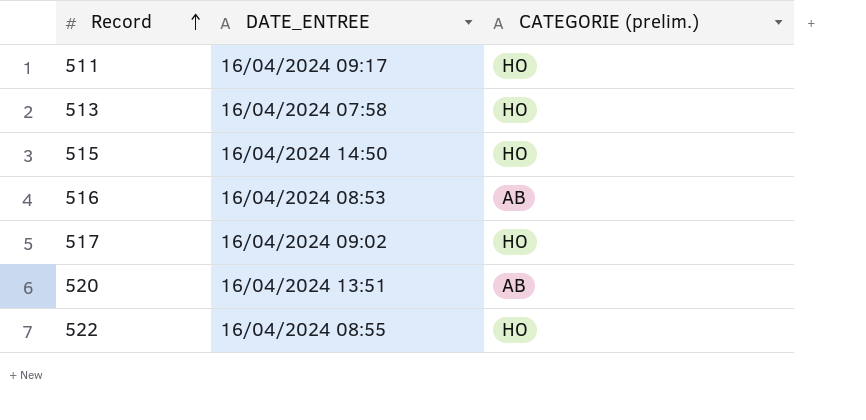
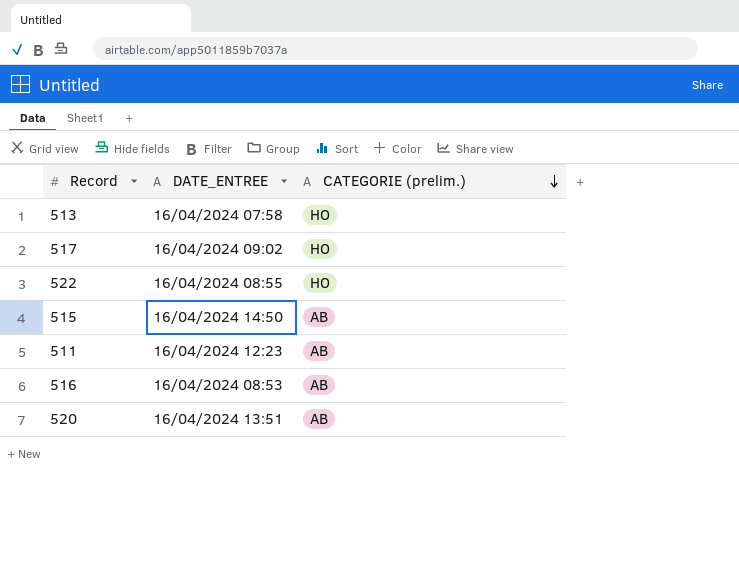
row order: Record ascending -> CATEGORIE (prelim.) descending
515 | CATEGORIE (prelim.): HO -> AB
511 | DATE_ENTREE: 16/04/2024 09:17 -> 16/04/2024 12:23
511 | CATEGORIE (prelim.): HO -> AB

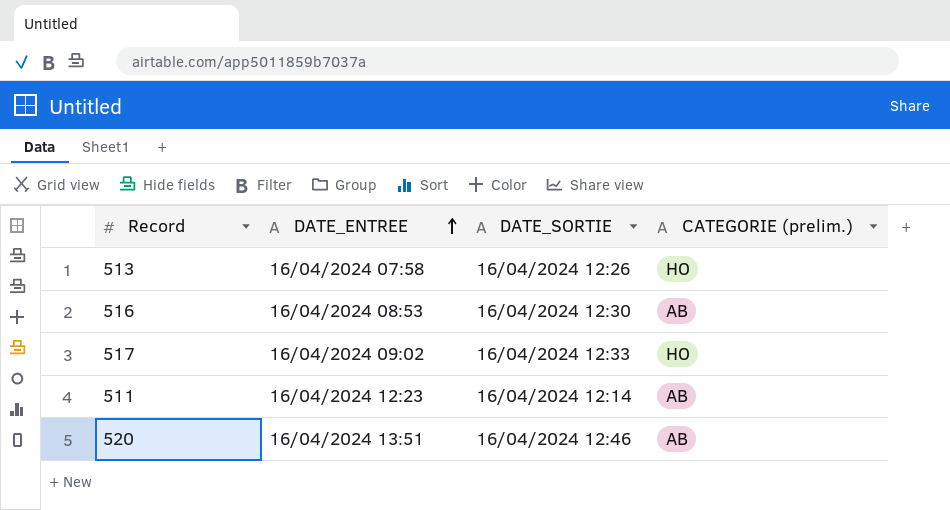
row order: CATEGORIE (prelim.) descending -> DATE_ENTREE ascending
column DATE_SORTIE | position: none -> 3
row 522: 16/04/2024 08:55 | HO -> none
row 515: 16/04/2024 14:50 | AB -> none

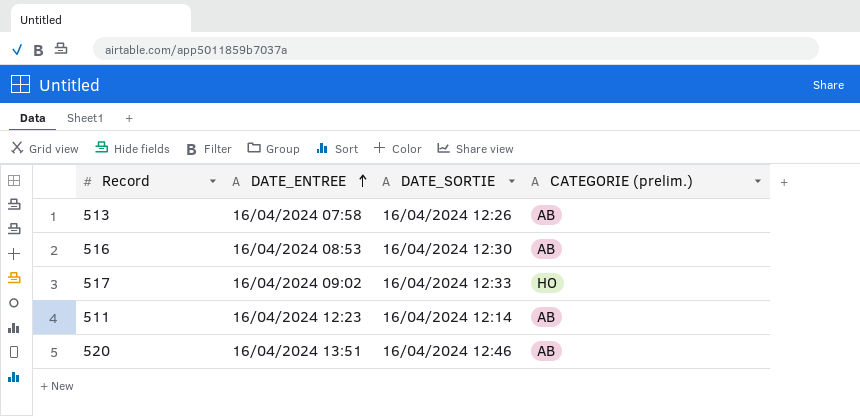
513 | CATEGORIE (prelim.): HO -> AB

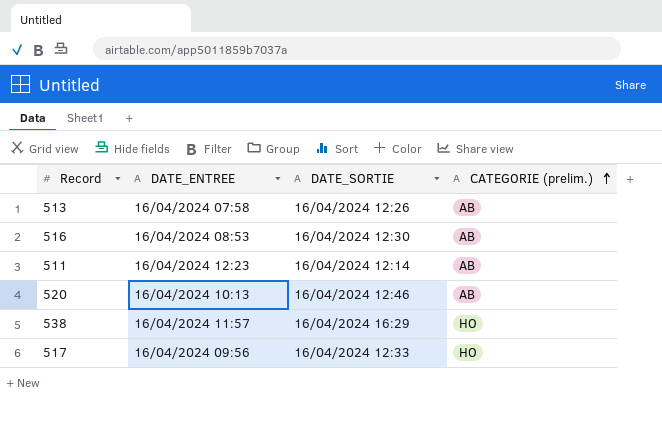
row order: DATE_ENTREE ascending -> CATEGORIE (prelim.) ascending
520 | DATE_ENTREE: 16/04/2024 13:51 -> 16/04/2024 10:13
row 538: none -> 16/04/2024 11:57 | 16/04/2024 16:29 | HO
517 | DATE_ENTREE: 16/04/2024 09:02 -> 16/04/2024 09:56

